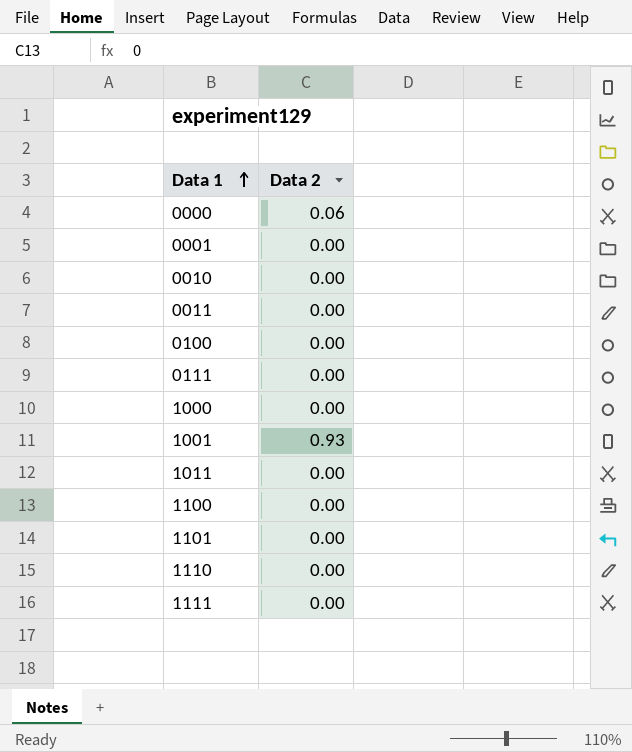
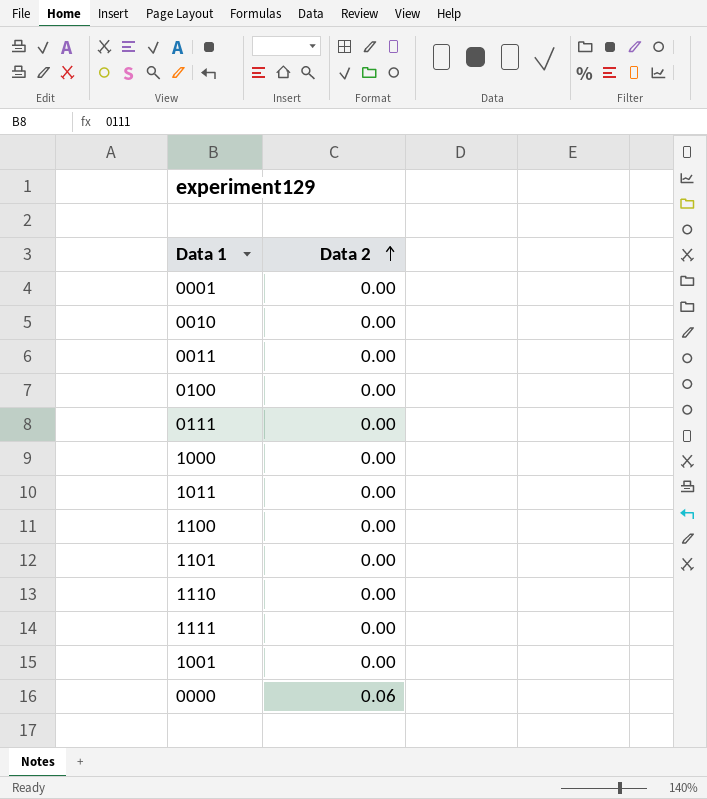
row order: Data 1 ascending -> Data 2 ascending
1001 | Data 2: 0.93 -> 0.00

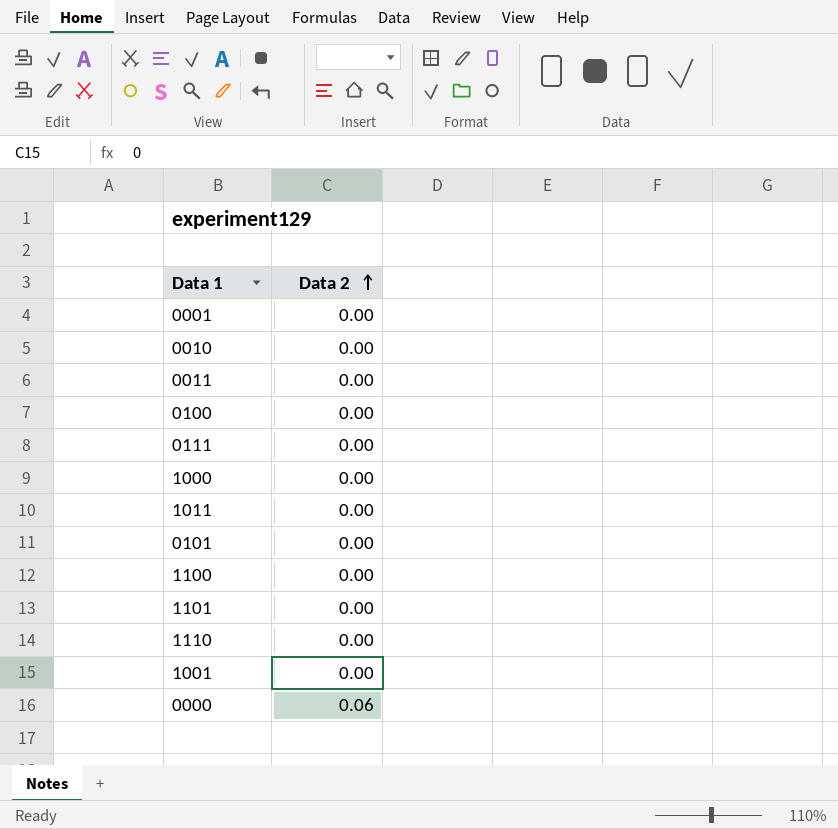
row 1111: 0.00 -> none
row 0101: none -> 0.00

